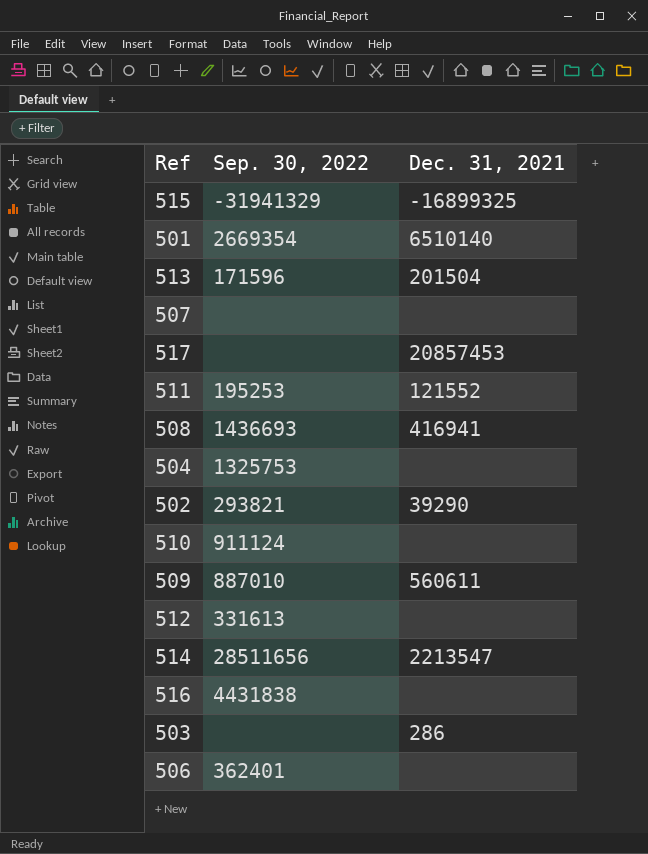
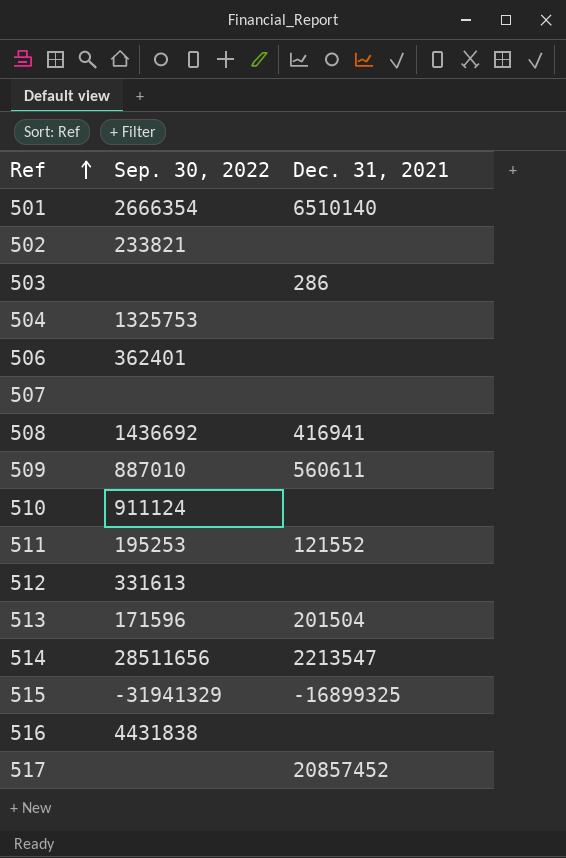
row order: none -> Ref ascending
501 | Sep. 30, 2022: 2669354 -> 2666354
502 | Sep. 30, 2022: 293821 -> 233821
502 | Dec. 31, 2021: 39290 -> none
508 | Sep. 30, 2022: 1436693 -> 1436692
517 | Dec. 31, 2021: 20857453 -> 20857452

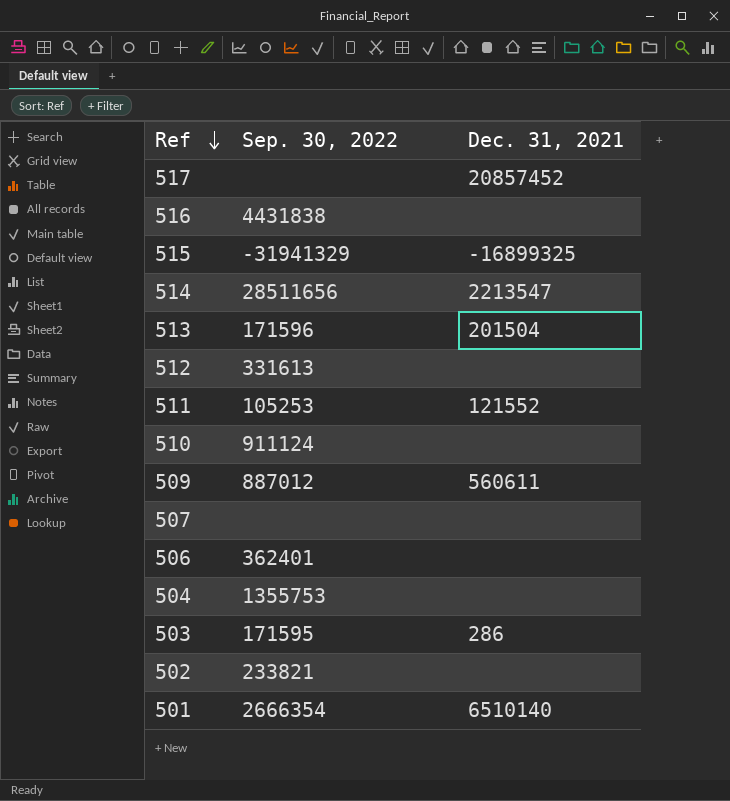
row order: Ref ascending -> Ref descending
row 508: 1436692 | 416941 -> none
511 | Sep. 30, 2022: 195253 -> 105253
509 | Sep. 30, 2022: 887010 -> 887012
504 | Sep. 30, 2022: 1325753 -> 1355753
503 | Sep. 30, 2022: none -> 171595

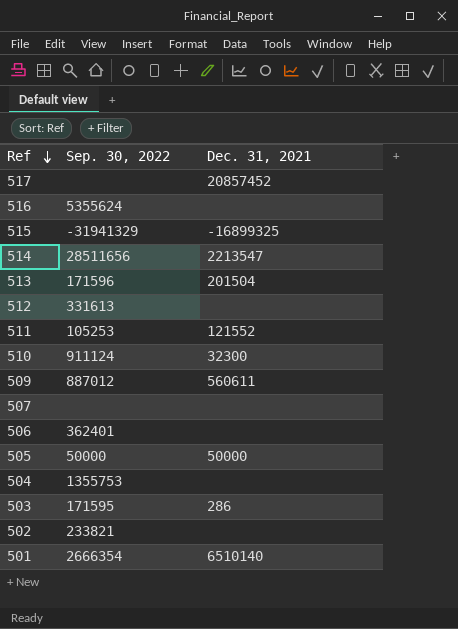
516 | Sep. 30, 2022: 4431838 -> 5355624
510 | Dec. 31, 2021: none -> 32300
row 505: none -> 50000 | 50000

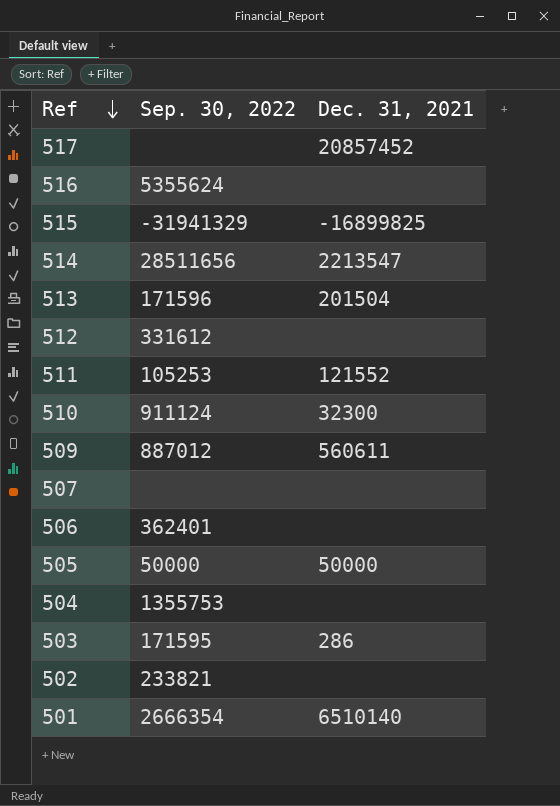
515 | Dec. 31, 2021: -16899325 -> -16899825
512 | Sep. 30, 2022: 331613 -> 331612

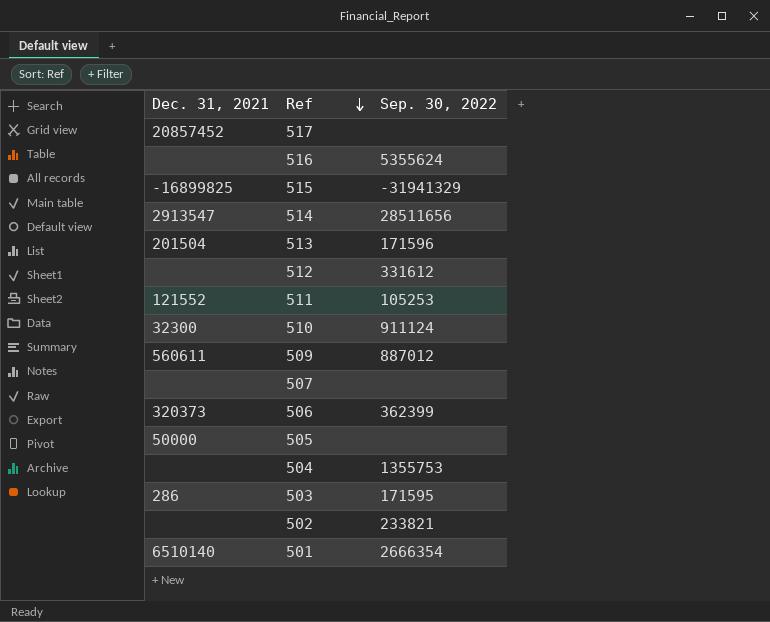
column Dec. 31, 2021 | position: 3 -> 1
514 | Dec. 31, 2021: 2213547 -> 2913547
506 | Dec. 31, 2021: none -> 320373
506 | Sep. 30, 2022: 362401 -> 362399
505 | Sep. 30, 2022: 50000 -> none

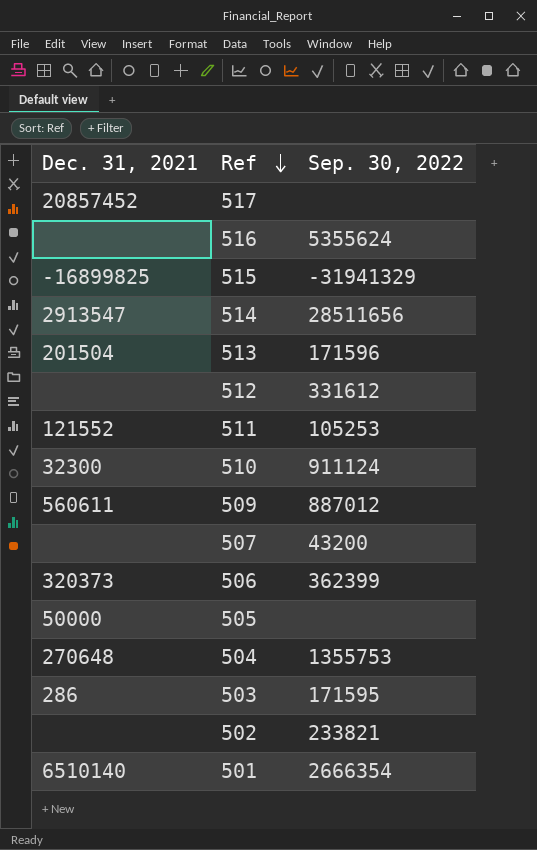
507 | Sep. 30, 2022: none -> 43200
504 | Dec. 31, 2021: none -> 270648

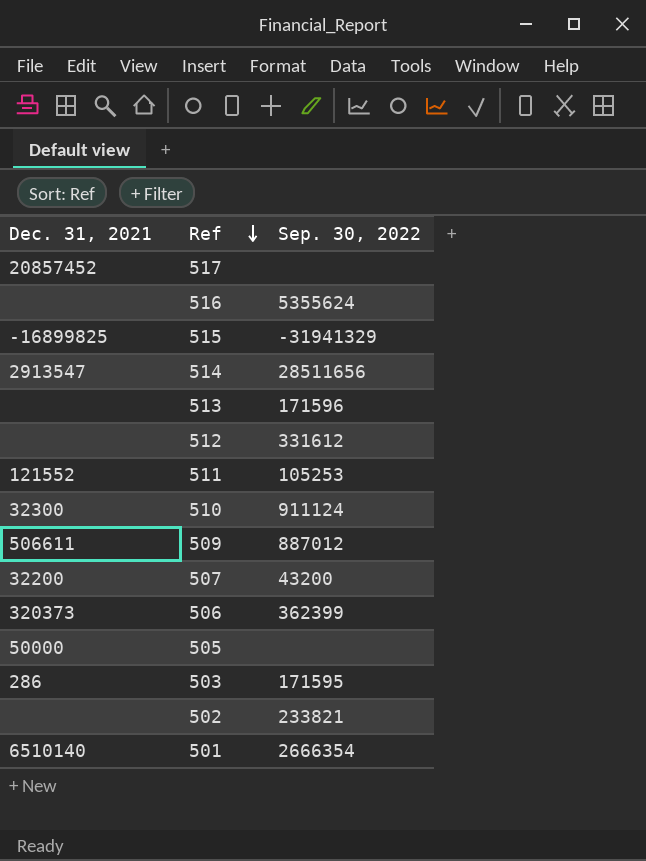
row 504: 270648 | 1355753 -> none
513 | Dec. 31, 2021: 201504 -> none
509 | Dec. 31, 2021: 560611 -> 506611
507 | Dec. 31, 2021: none -> 32200

